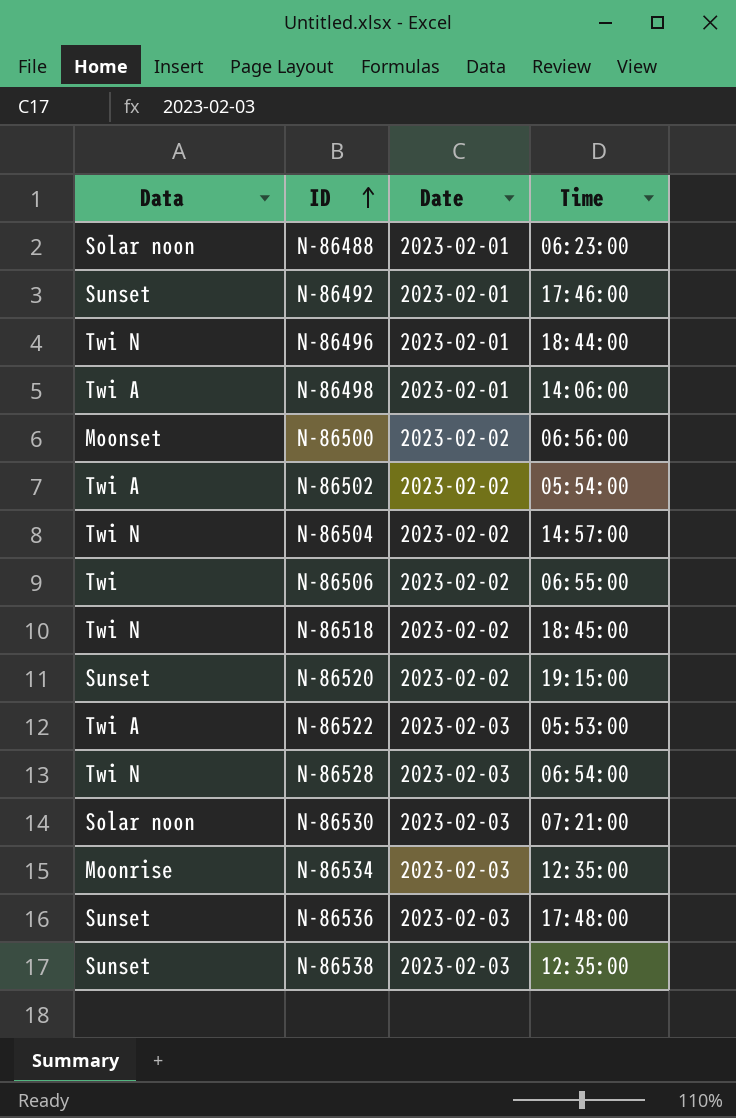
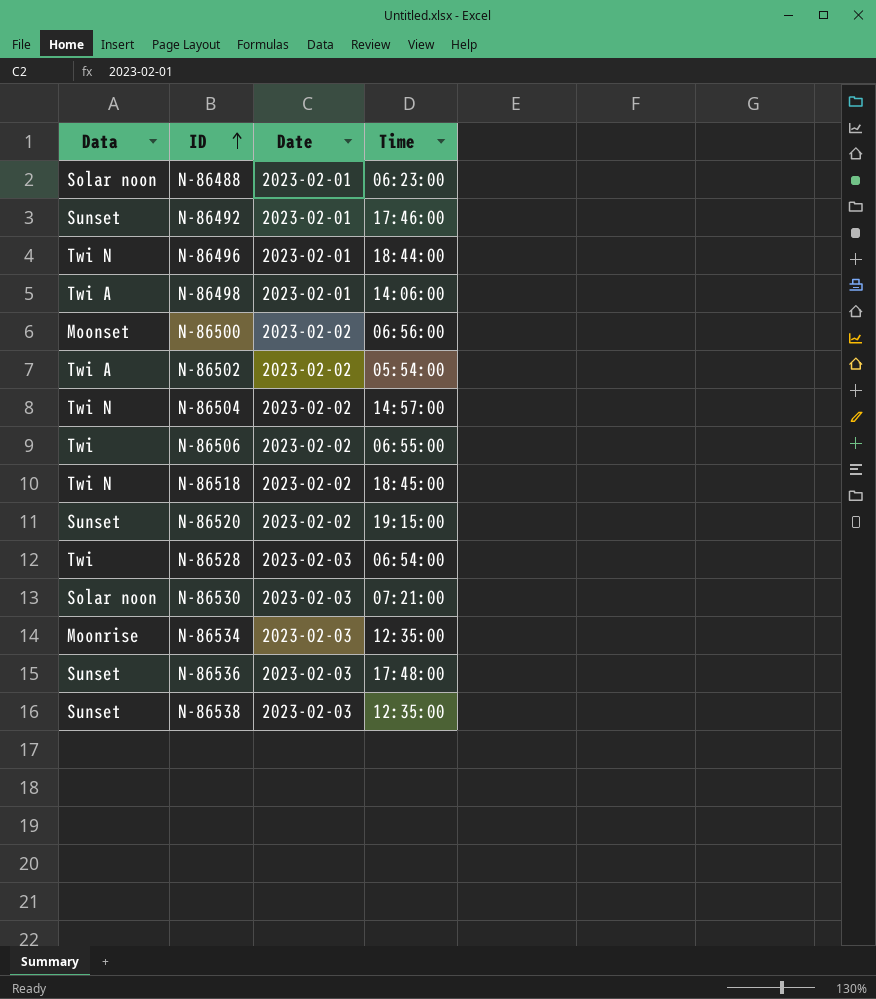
row N-86522: Twi A | 2023-02-03 | 05:53:00 -> none
N-86528 | Data: Twi N -> Twi

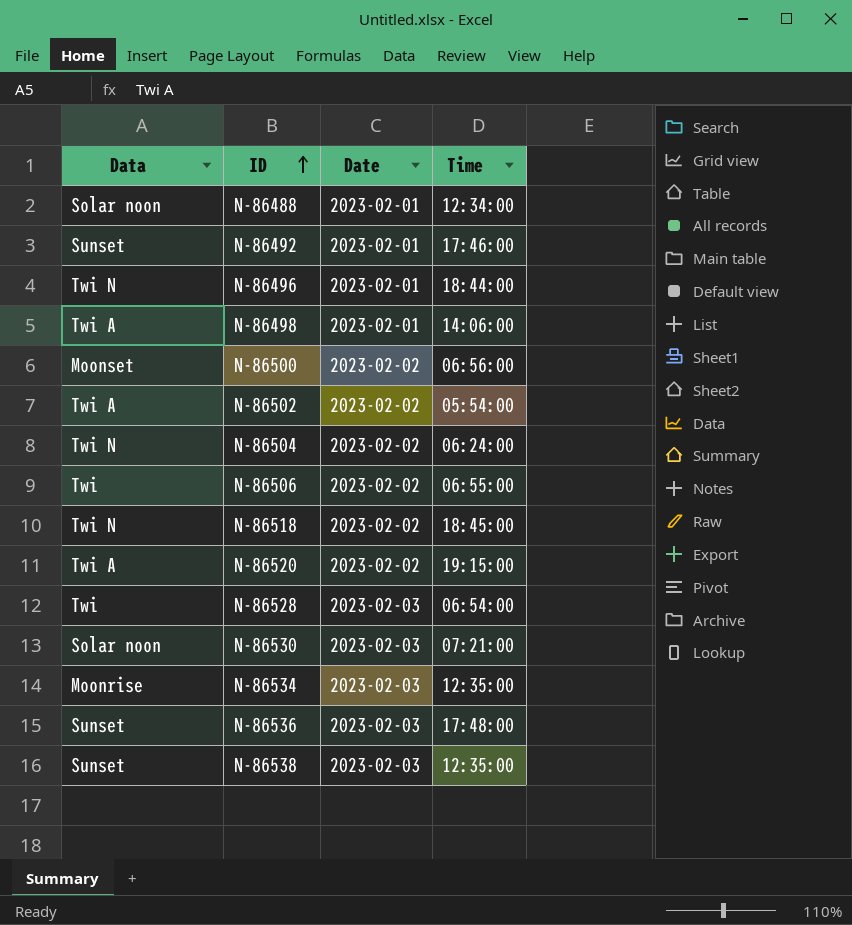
N-86488 | Time: 06:23:00 -> 12:34:00
N-86504 | Time: 14:57:00 -> 06:24:00
N-86520 | Data: Sunset -> Twi A

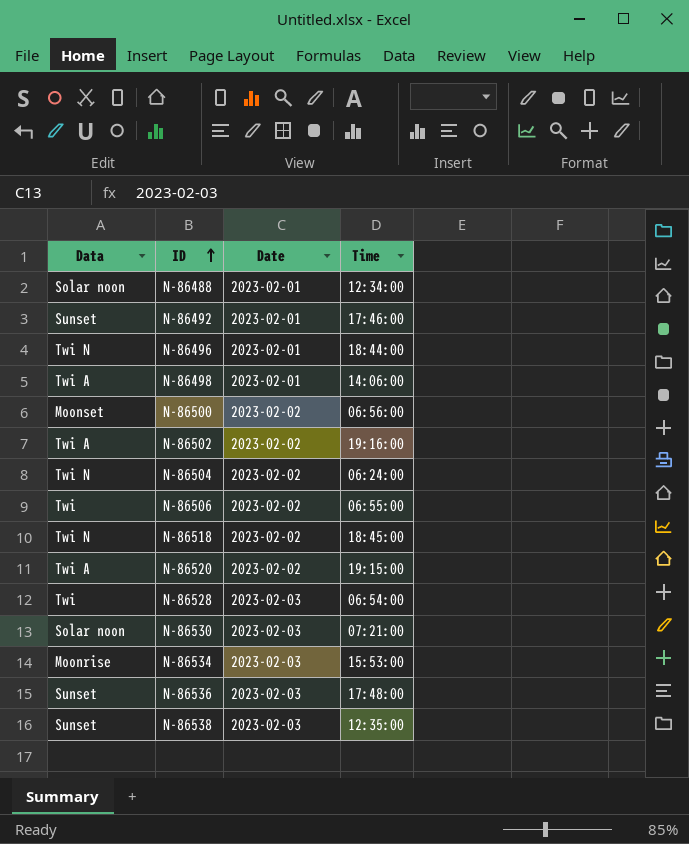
N-86502 | Time: 05:54:00 -> 19:16:00
N-86534 | Time: 12:35:00 -> 15:53:00

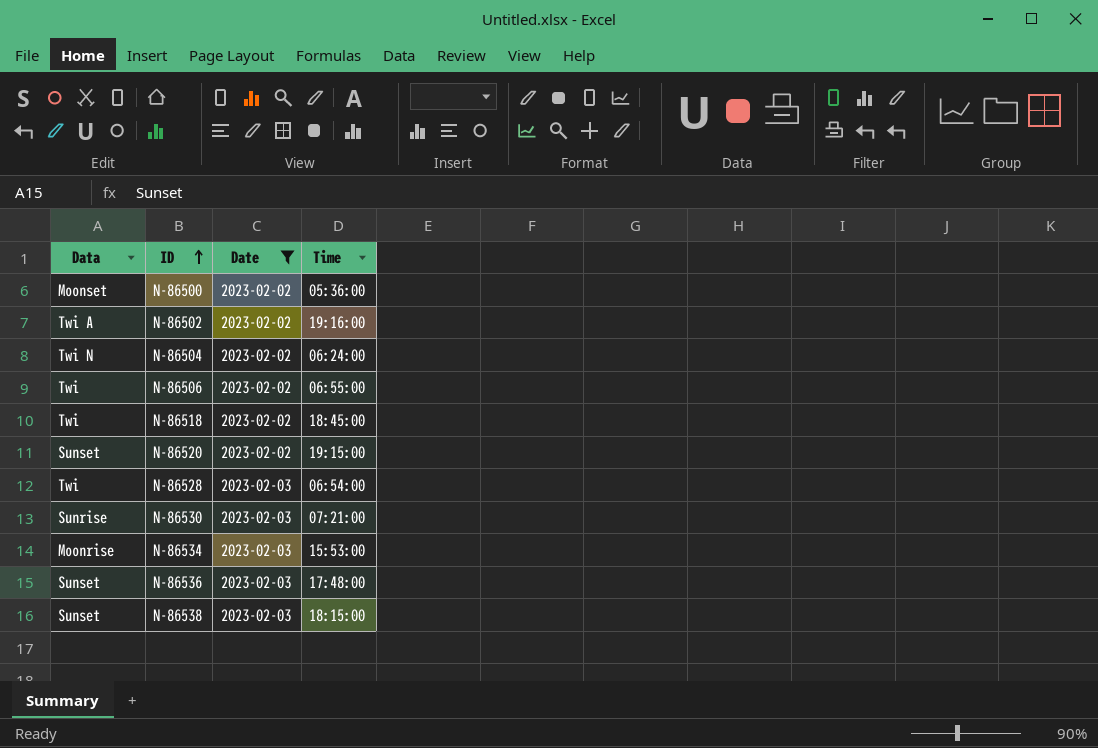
filter: none -> Date != 2023-02-01
N-86500 | Time: 06:56:00 -> 05:36:00
N-86518 | Data: Twi N -> Twi
N-86520 | Data: Twi A -> Sunset
N-86530 | Data: Solar noon -> Sunrise
N-86538 | Time: 12:35:00 -> 18:15:00

